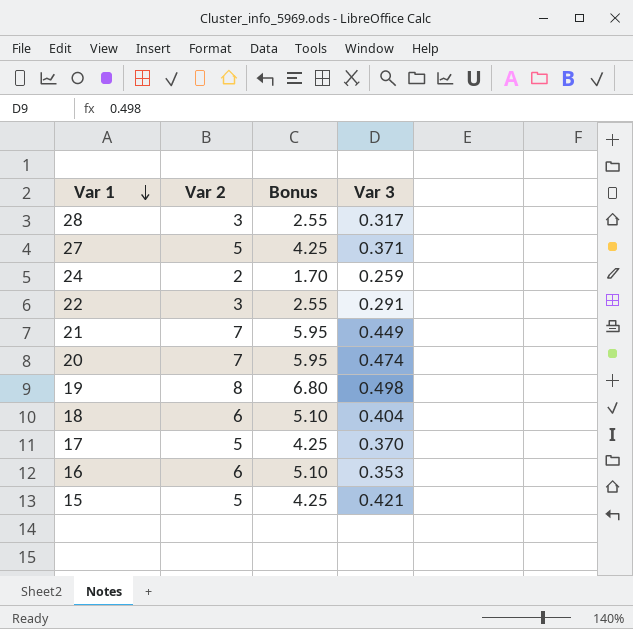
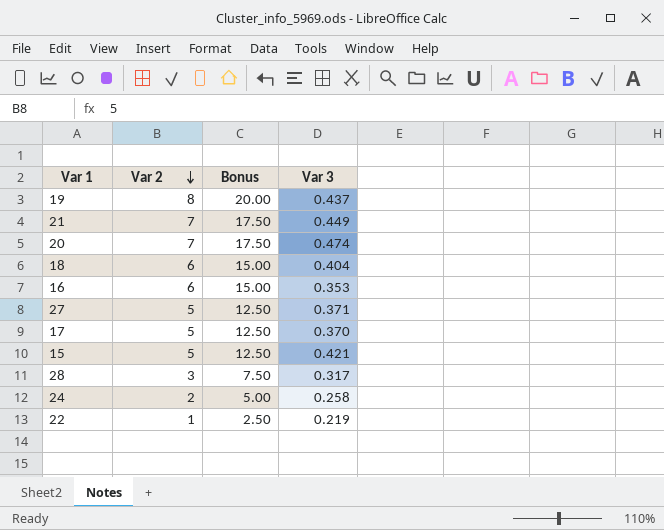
row order: Var 1 descending -> Var 2 descending
column Bonus | formula: [Var 2] * 0.85 -> [Var 2] * 2.5
19 | Var 3: 0.498 -> 0.437
24 | Var 3: 0.259 -> 0.258
22 | Var 2: 3 -> 1
22 | Var 3: 0.291 -> 0.219

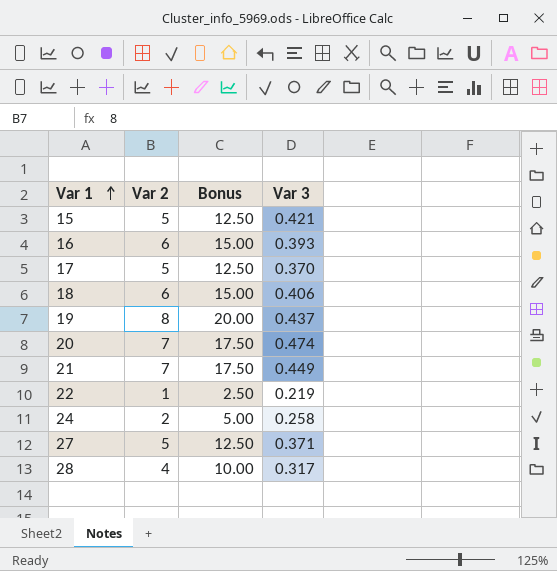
row order: Var 2 descending -> Var 1 ascending
16 | Var 3: 0.353 -> 0.393
18 | Var 3: 0.404 -> 0.406
28 | Var 2: 3 -> 4
28 | Bonus: 7.50 -> 10.00

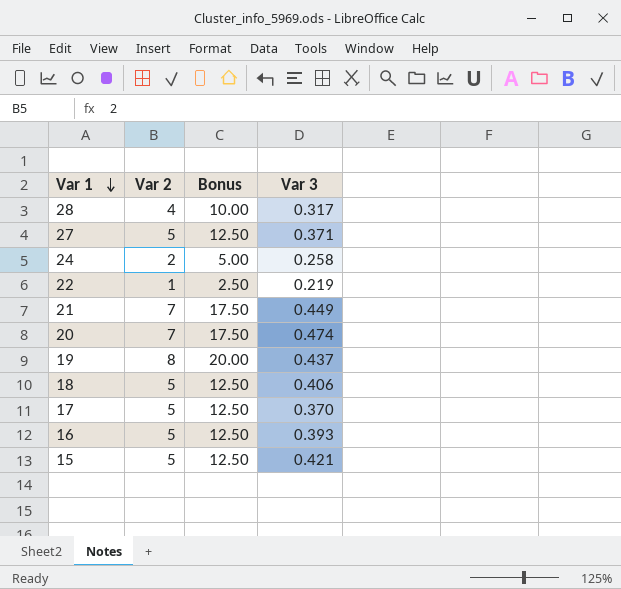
row order: Var 1 ascending -> Var 1 descending
18 | Var 2: 6 -> 5
18 | Bonus: 15.00 -> 12.50
16 | Var 2: 6 -> 5
16 | Bonus: 15.00 -> 12.50

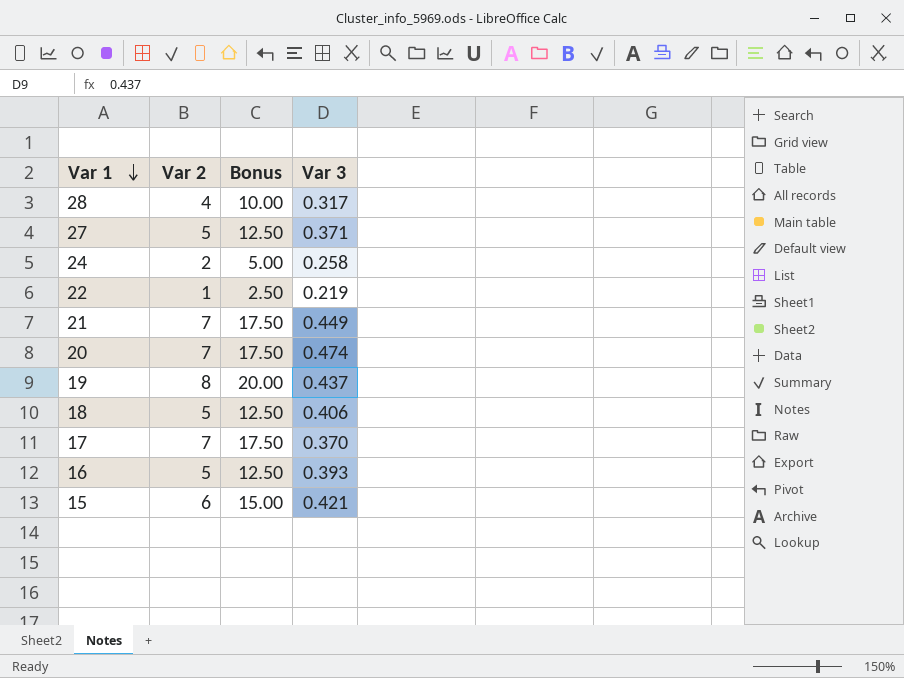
17 | Var 2: 5 -> 7
17 | Bonus: 12.50 -> 17.50
15 | Var 2: 5 -> 6
15 | Bonus: 12.50 -> 15.00

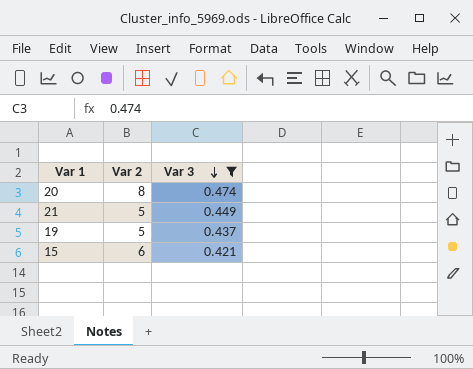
filter: none -> Var 3 >= 0.421
row order: Var 1 descending -> Var 3 descending
column Bonus | formula: [Var 2] * 2.5 -> none
20 | Var 2: 7 -> 8
21 | Var 2: 7 -> 5
19 | Var 2: 8 -> 5

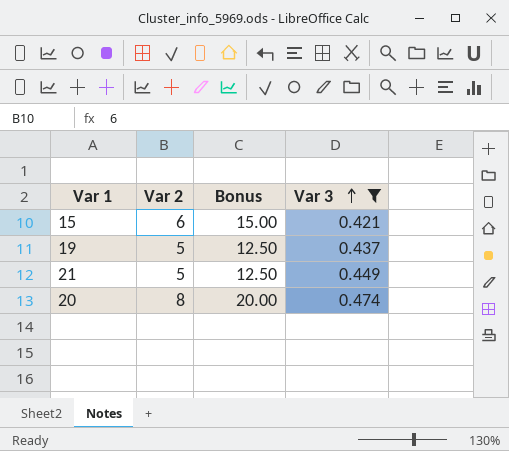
row order: Var 3 descending -> Var 3 ascending
column Bonus | formula: none -> [Var 2] * 2.5

